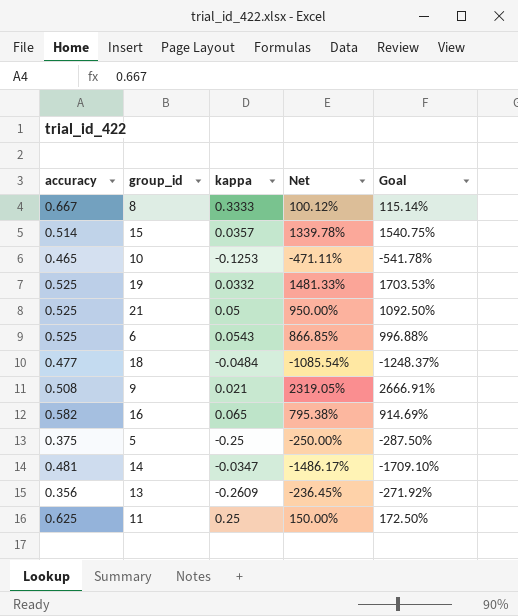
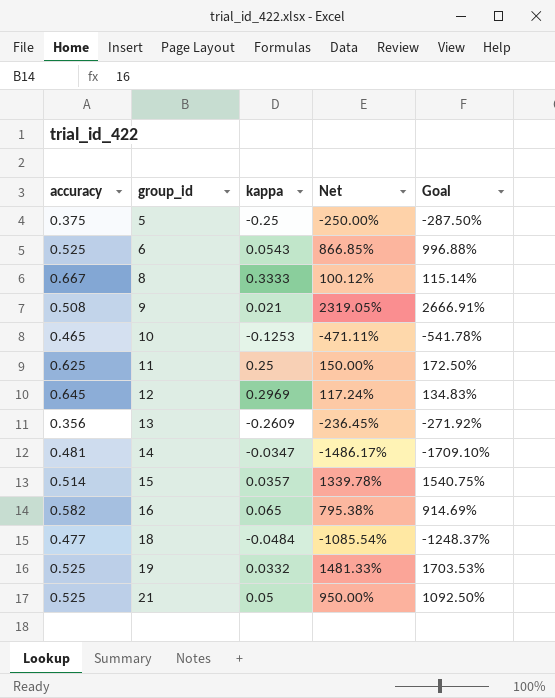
row order: none -> group_id ascending
row 12: none -> 0.645 | 0.2969 | 117.24% | 134.83%

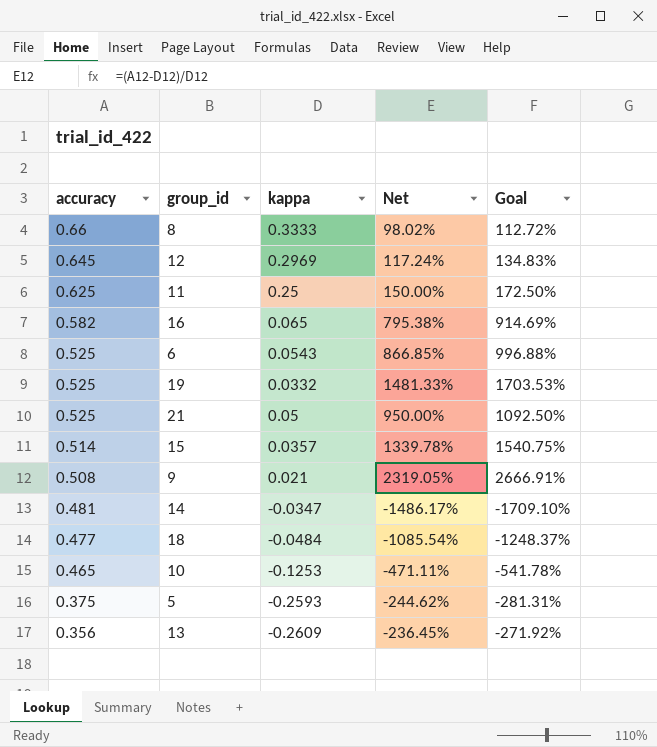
row order: group_id ascending -> accuracy descending
8 | accuracy: 0.667 -> 0.66
8 | Net: 100.12% -> 98.02%
8 | Goal: 115.14% -> 112.72%
5 | kappa: -0.25 -> -0.2593
5 | Net: -250.00% -> -244.62%
5 | Goal: -287.50% -> -281.31%

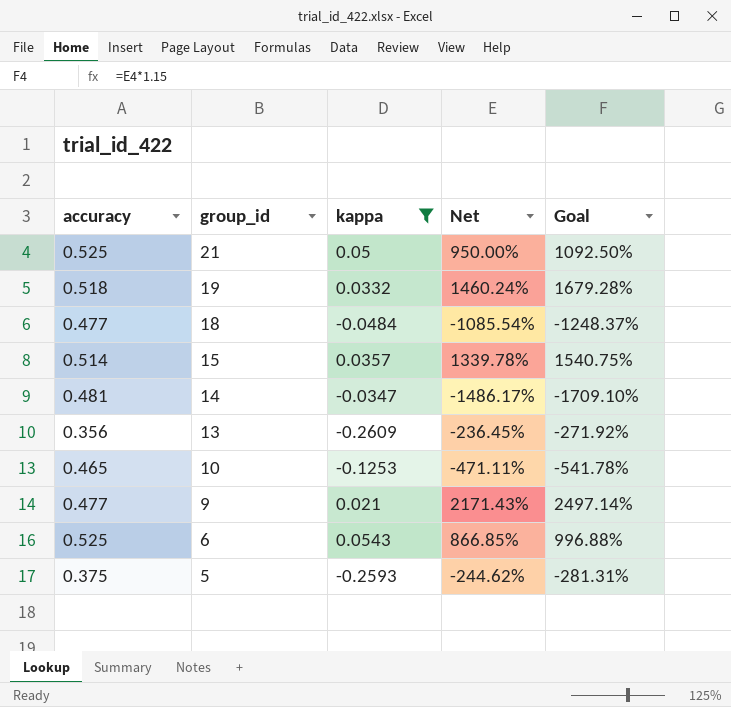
filter: none -> kappa <= 0.0543
row order: accuracy descending -> group_id descending
19 | accuracy: 0.525 -> 0.518
19 | Net: 1481.33% -> 1460.24%
19 | Goal: 1703.53% -> 1679.28%
9 | accuracy: 0.508 -> 0.477
9 | Net: 2319.05% -> 2171.43%
9 | Goal: 2666.91% -> 2497.14%

